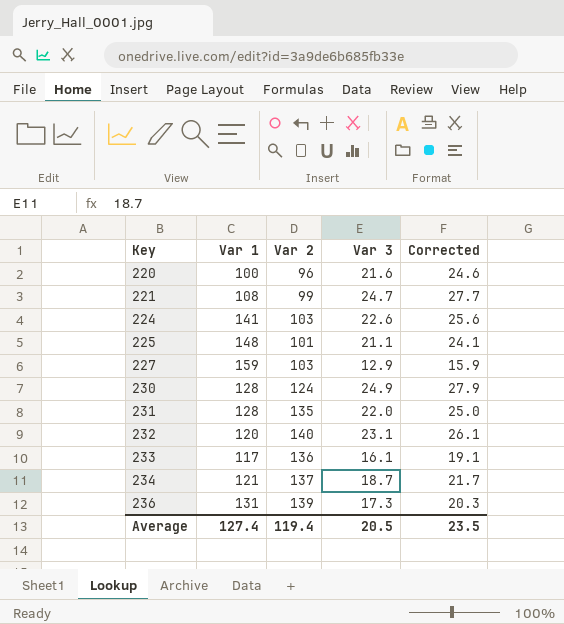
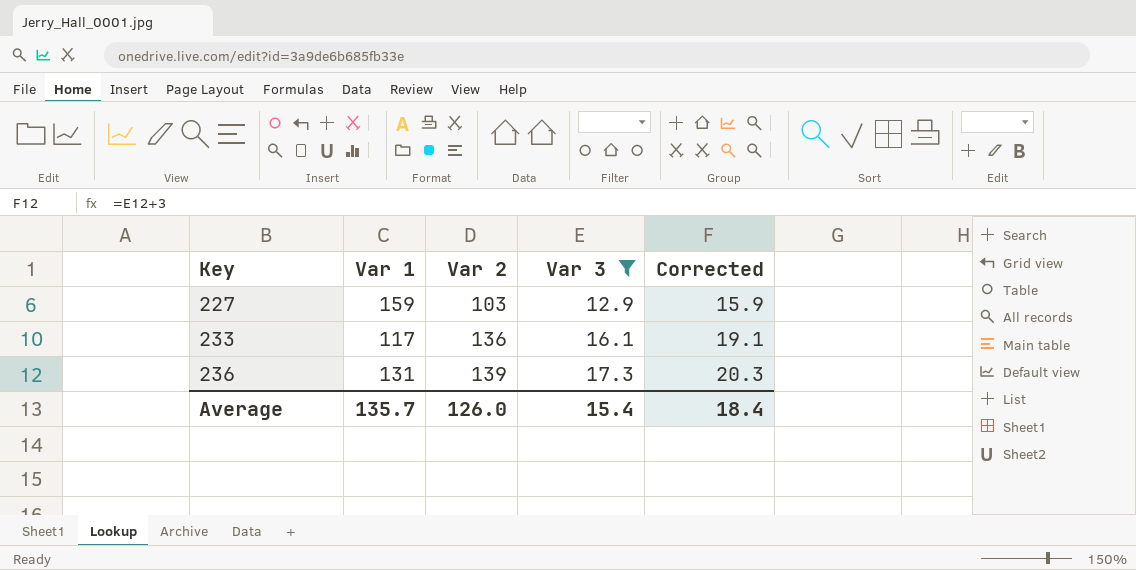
filter: none -> Var 3 <= 17.3
Average | Var 1: 127.4 -> 135.7
Average | Var 2: 119.4 -> 126.0
Average | Var 3: 20.5 -> 15.4
Average | Corrected: 23.5 -> 18.4

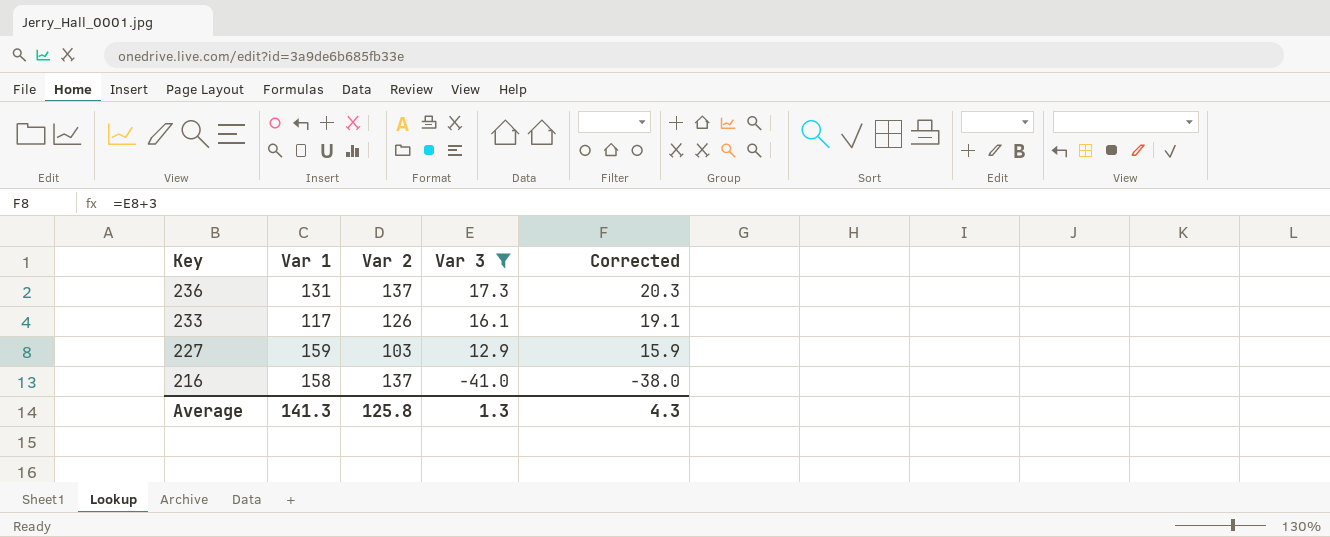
row order: Key ascending -> Key descending
236 | Var 2: 139 -> 137
233 | Var 2: 136 -> 126
row 216: none -> 158 | 137 | -41.0 | -38.0
Average | Var 1: 135.7 -> 141.3
Average | Var 2: 126.0 -> 125.8
Average | Var 3: 15.4 -> 1.3
Average | Corrected: 18.4 -> 4.3

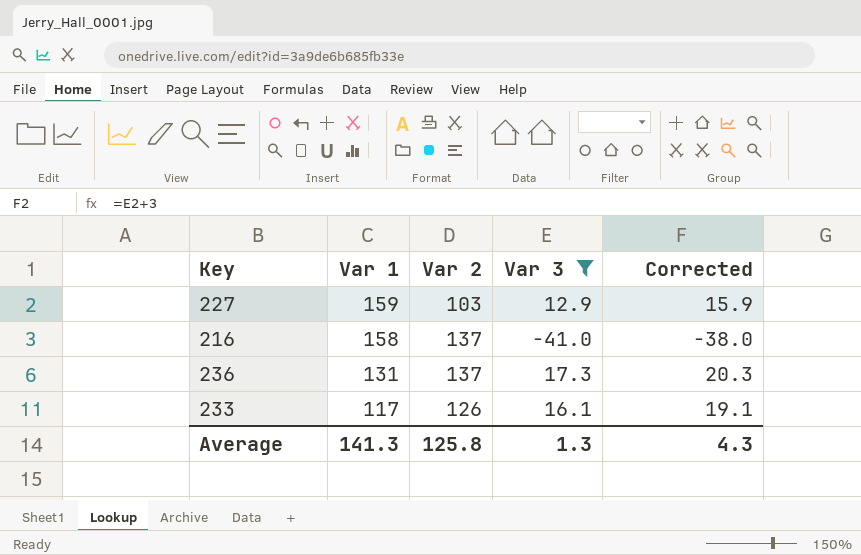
row order: Key descending -> Var 1 descending

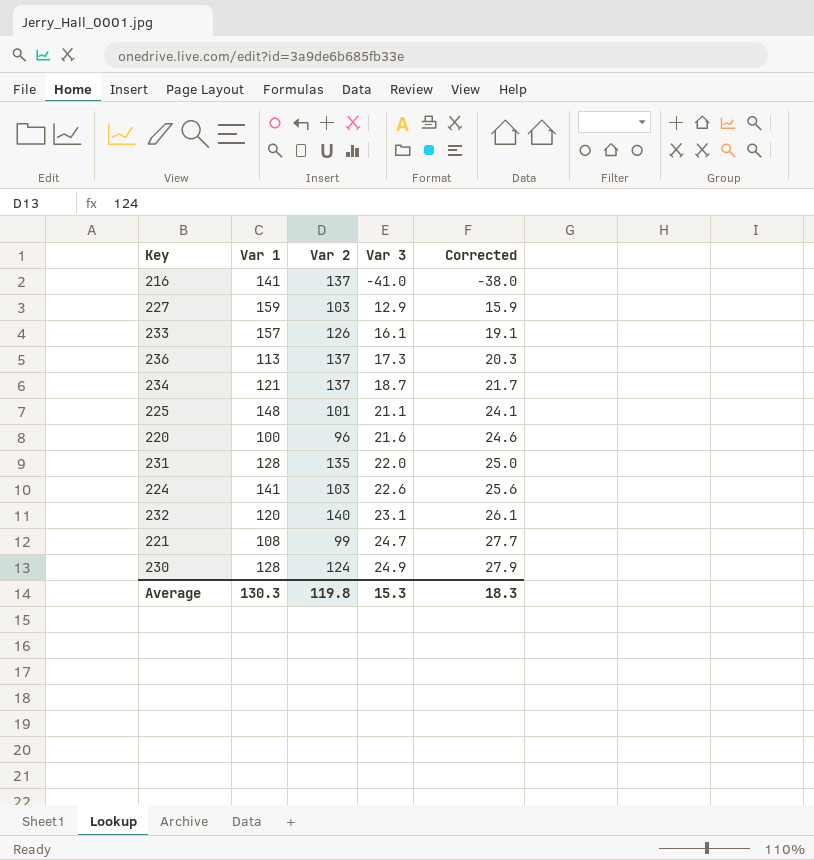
filter: Var 3 <= 17.3 -> none
row order: Var 1 descending -> Var 3 ascending
216 | Var 1: 158 -> 141
233 | Var 1: 117 -> 157
236 | Var 1: 131 -> 113
Average | Var 1: 141.3 -> 130.3
Average | Var 2: 125.8 -> 119.8
Average | Var 3: 1.3 -> 15.3
Average | Corrected: 4.3 -> 18.3

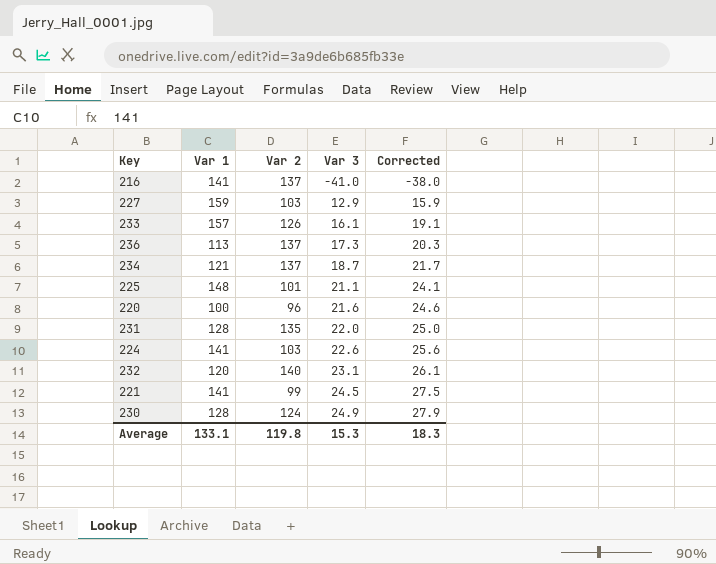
221 | Var 1: 108 -> 141
221 | Var 3: 24.7 -> 24.5
221 | Corrected: 27.7 -> 27.5
Average | Var 1: 130.3 -> 133.1

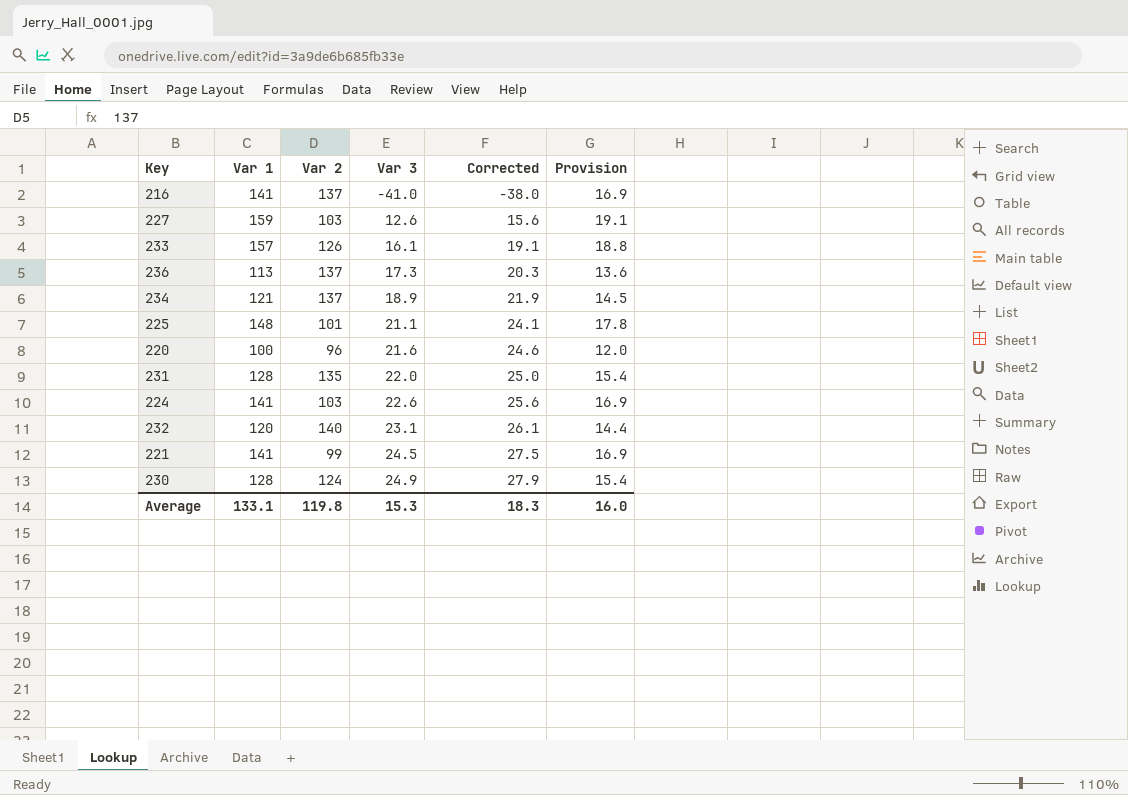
column Provision | formula: none -> [Var 1] * 0.12
227 | Var 3: 12.9 -> 12.6
227 | Corrected: 15.9 -> 15.6
234 | Var 3: 18.7 -> 18.9
234 | Corrected: 21.7 -> 21.9

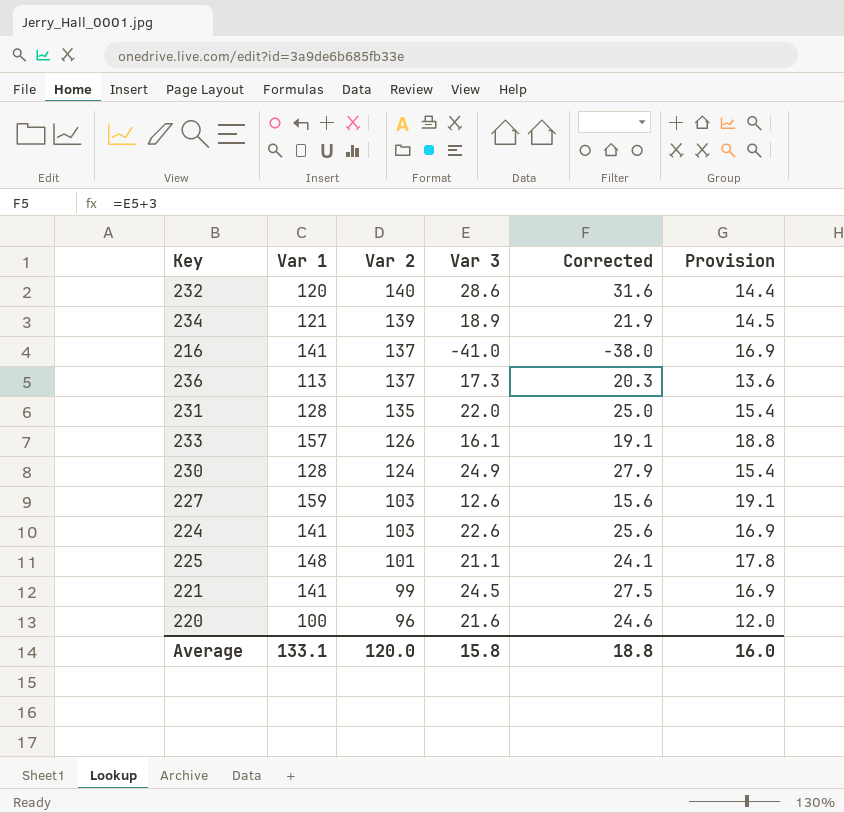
row order: Var 3 ascending -> Var 2 descending
232 | Var 3: 23.1 -> 28.6
232 | Corrected: 26.1 -> 31.6
234 | Var 2: 137 -> 139
Average | Var 2: 119.8 -> 120.0
Average | Var 3: 15.3 -> 15.8
Average | Corrected: 18.3 -> 18.8

